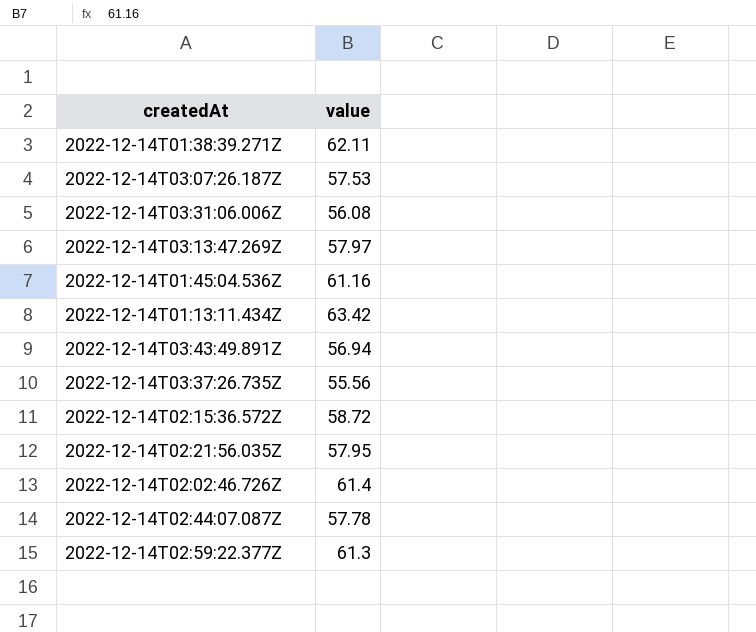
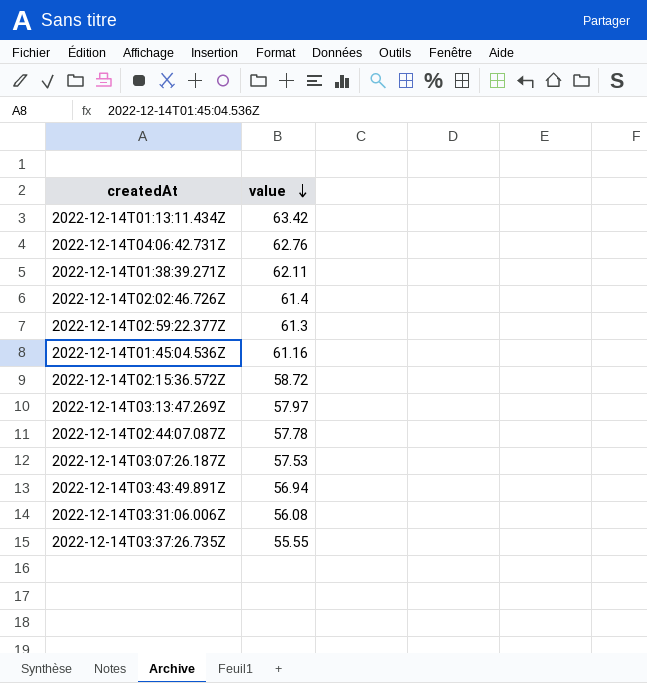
row order: none -> value descending
row 2022-12-14T02:21:56.035Z: 57.95 -> none
row 2022-12-14T04:06:42.731Z: none -> 62.76
2022-12-14T03:37:26.735Z | value: 55.56 -> 55.55

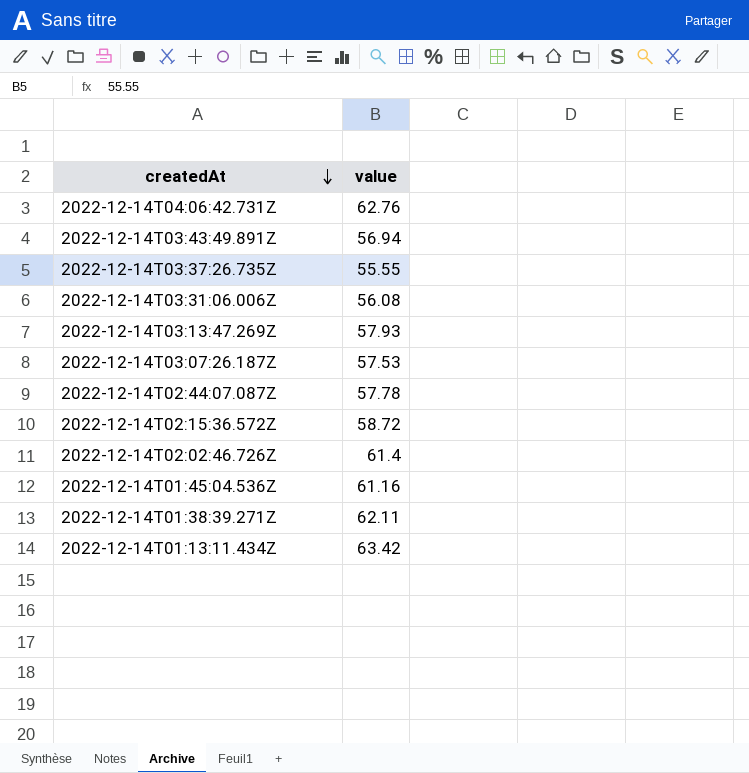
row order: value descending -> createdAt descending
row 2022-12-14T02:59:22.377Z: 61.3 -> none
2022-12-14T03:13:47.269Z | value: 57.97 -> 57.93

